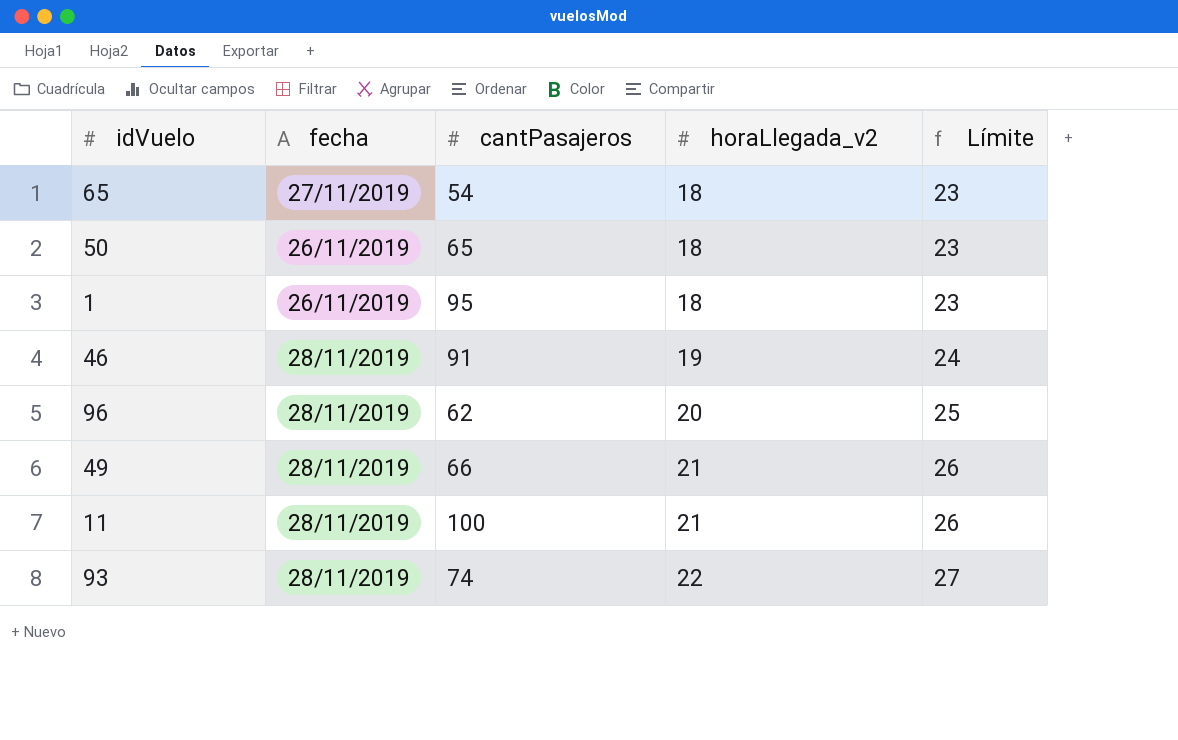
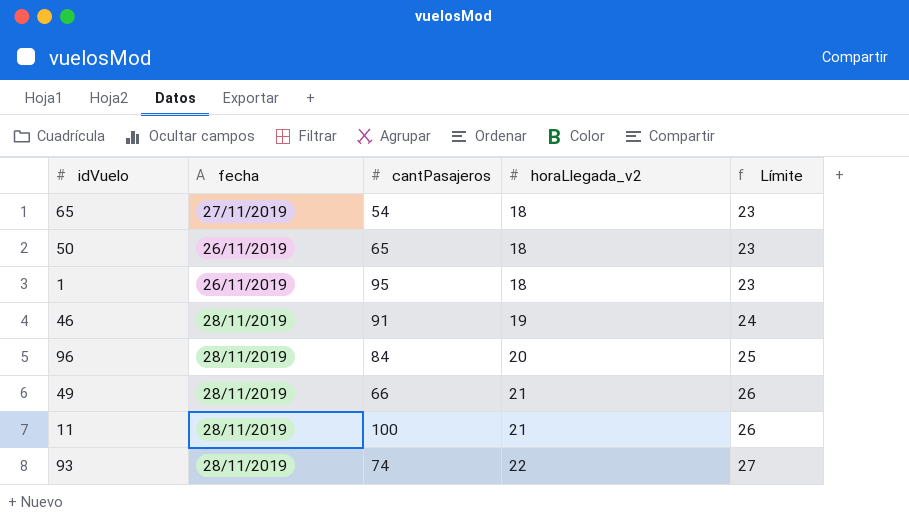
96 | cantPasajeros: 62 -> 84

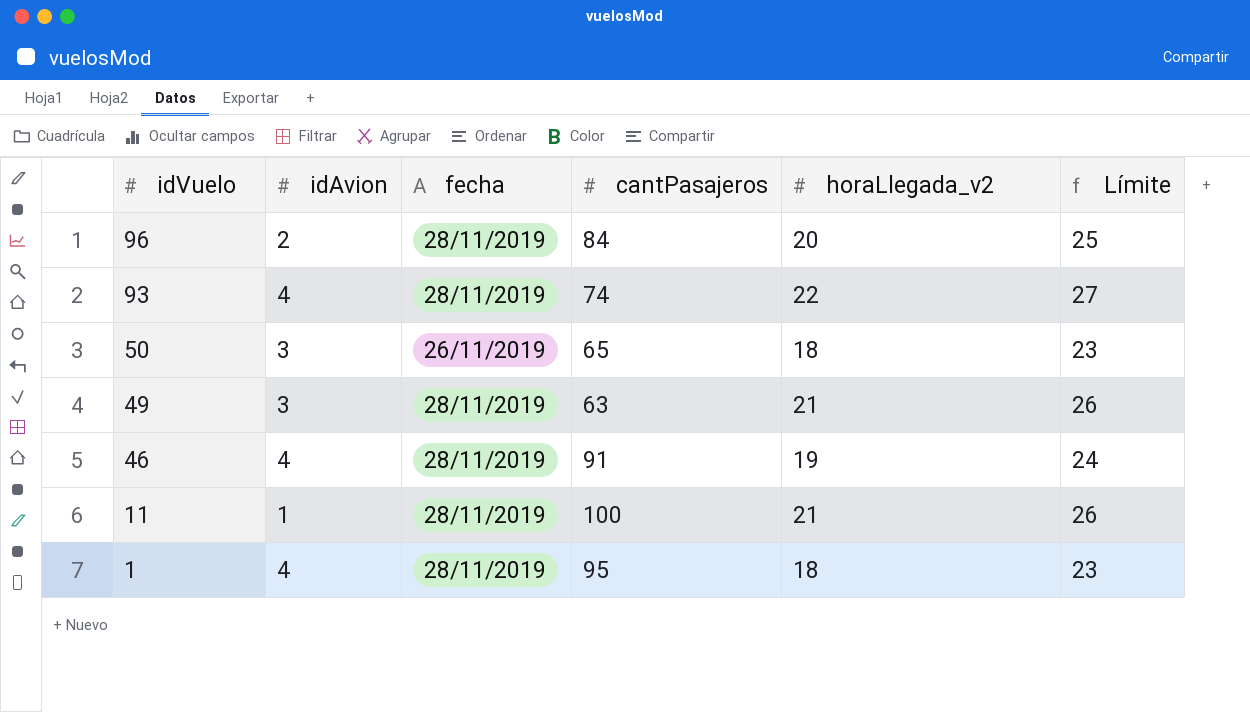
row order: horaLlegada_v2 ascending -> idVuelo descending
column idAvion | position: none -> 2
row 65: 27/11/2019 | 54 | 18 | 23 -> none
49 | cantPasajeros: 66 -> 63
1 | fecha: 26/11/2019 -> 28/11/2019

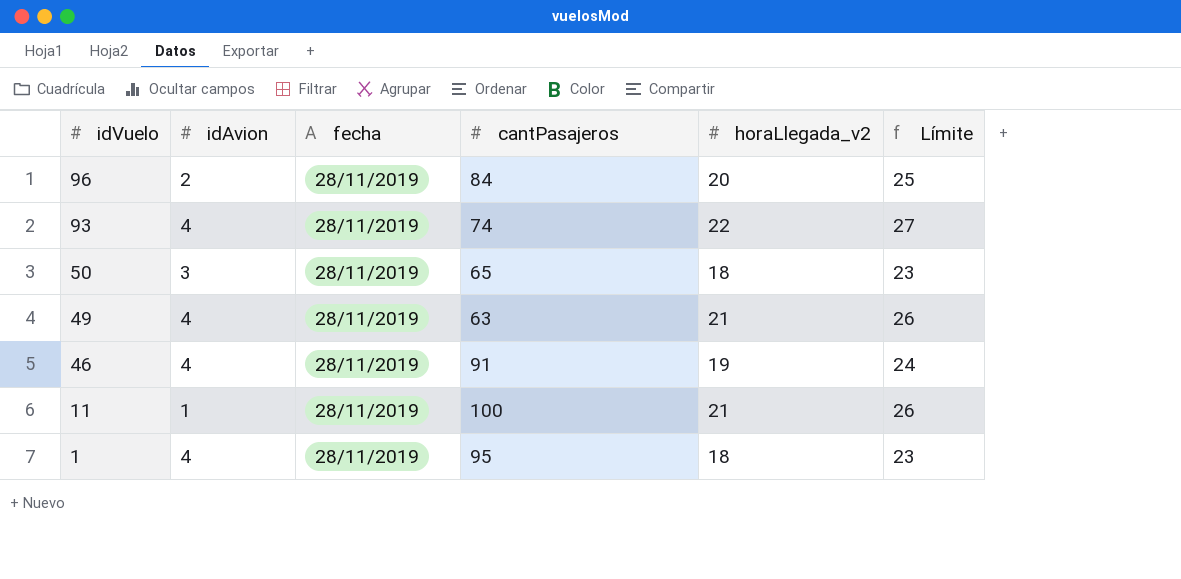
50 | fecha: 26/11/2019 -> 28/11/2019
49 | idAvion: 3 -> 4

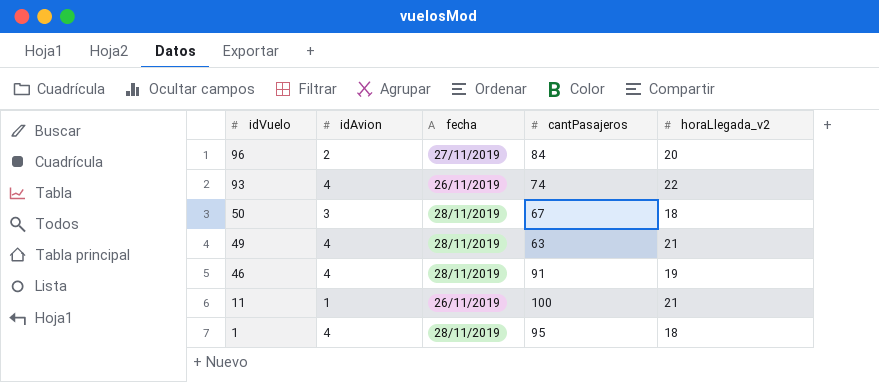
column Límite | formula: [horaLlegada_v2] + 5 -> none
96 | fecha: 28/11/2019 -> 27/11/2019
93 | fecha: 28/11/2019 -> 26/11/2019
50 | cantPasajeros: 65 -> 67
11 | fecha: 28/11/2019 -> 26/11/2019

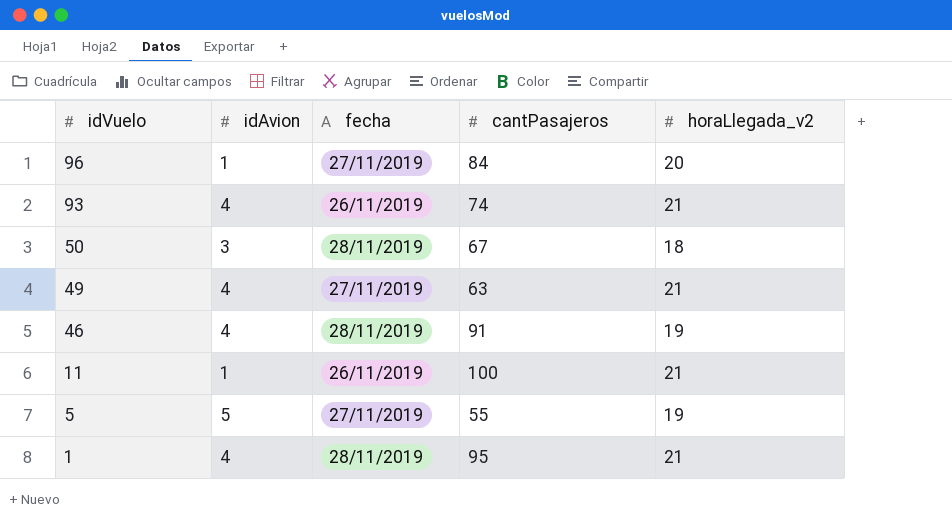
96 | idAvion: 2 -> 1
93 | horaLlegada_v2: 22 -> 21
49 | fecha: 28/11/2019 -> 27/11/2019
row 5: none -> 5 | 27/11/2019 | 55 | 19
1 | horaLlegada_v2: 18 -> 21

